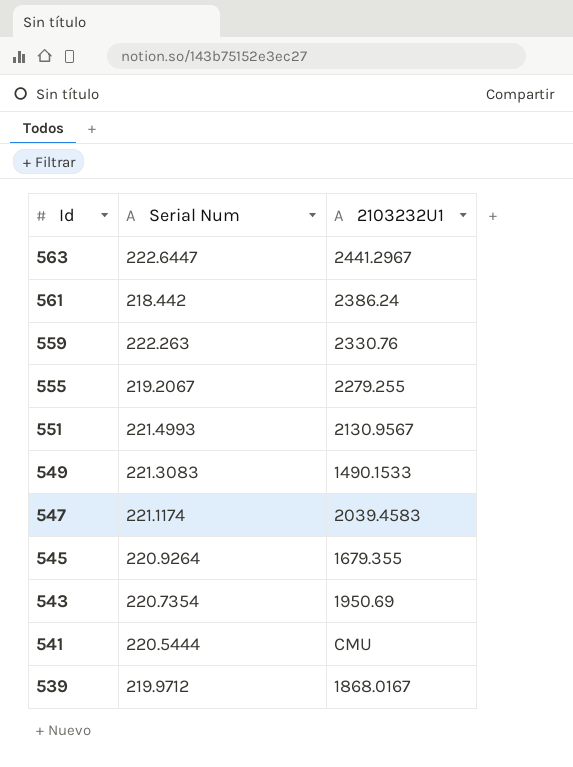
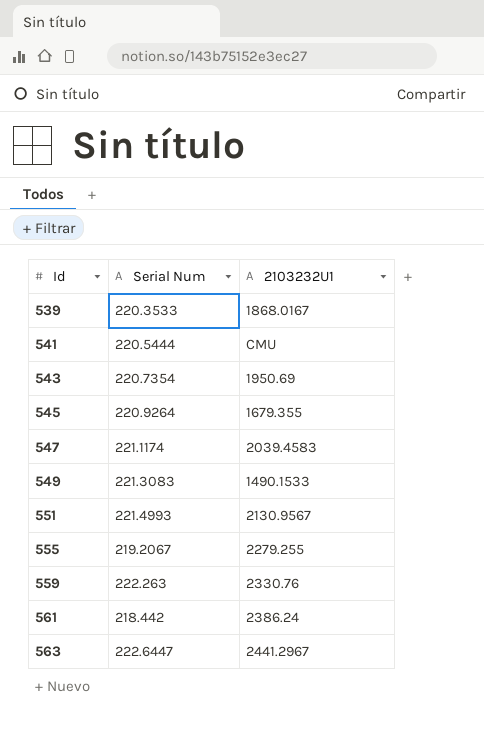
row order: Id descending -> Id ascending
539 | Serial Num: 219.9712 -> 220.3533

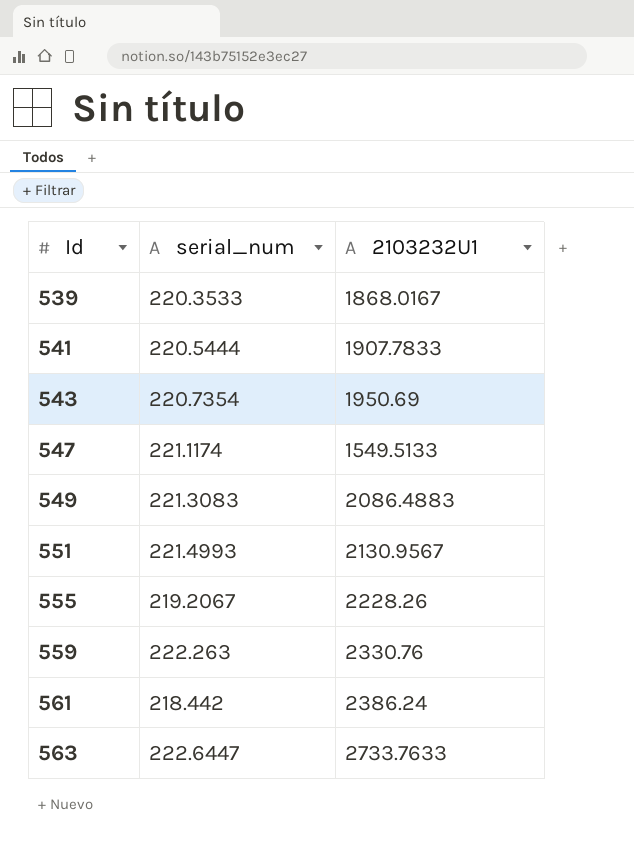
column name: Serial Num -> serial_num
row 545: 220.9264 | 1679.355 -> none
541 | 2103232U1: CMU -> 1907.7833
547 | 2103232U1: 2039.4583 -> 1549.5133
549 | 2103232U1: 1490.1533 -> 2086.4883
555 | 2103232U1: 2279.255 -> 2228.26
563 | 2103232U1: 2441.2967 -> 2733.7633

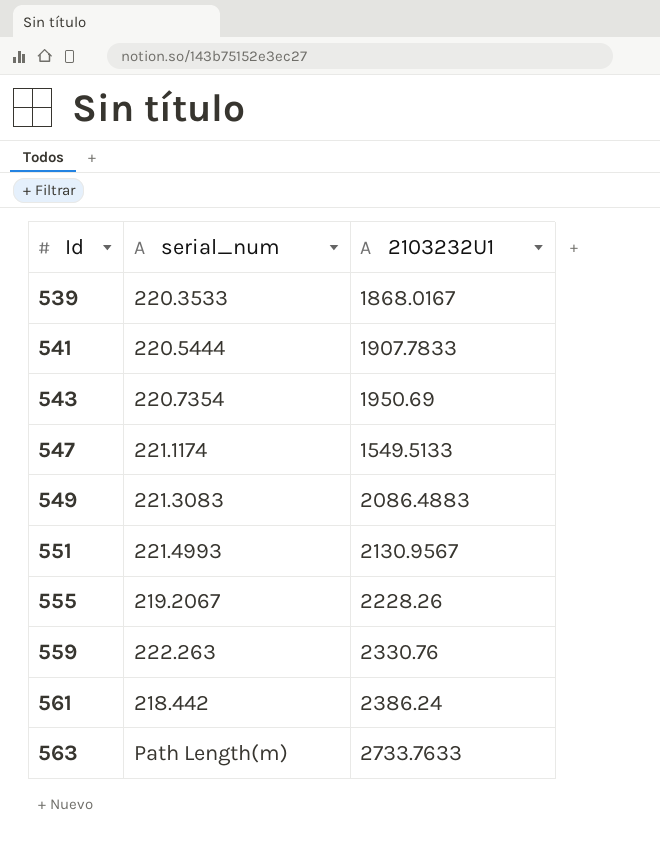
563 | serial_num: 222.6447 -> Path Length(m)

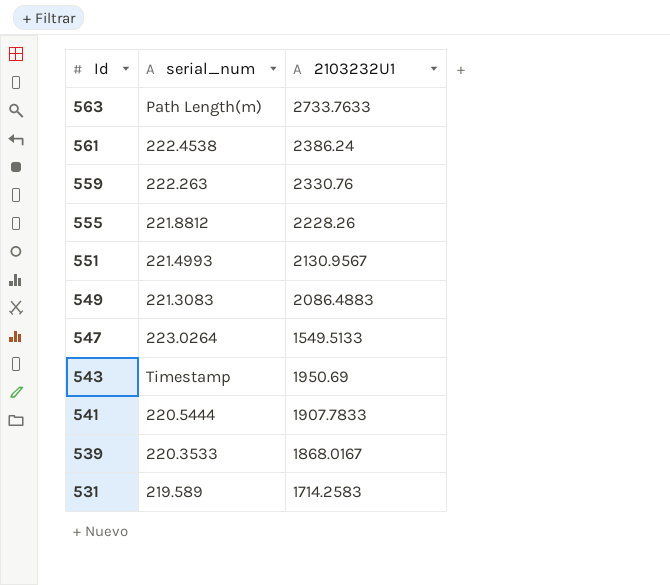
row order: Id ascending -> Id descending
561 | serial_num: 218.442 -> 222.4538
555 | serial_num: 219.2067 -> 221.8812
547 | serial_num: 221.1174 -> 223.0264
543 | serial_num: 220.7354 -> Timestamp
row 531: none -> 219.589 | 1714.2583

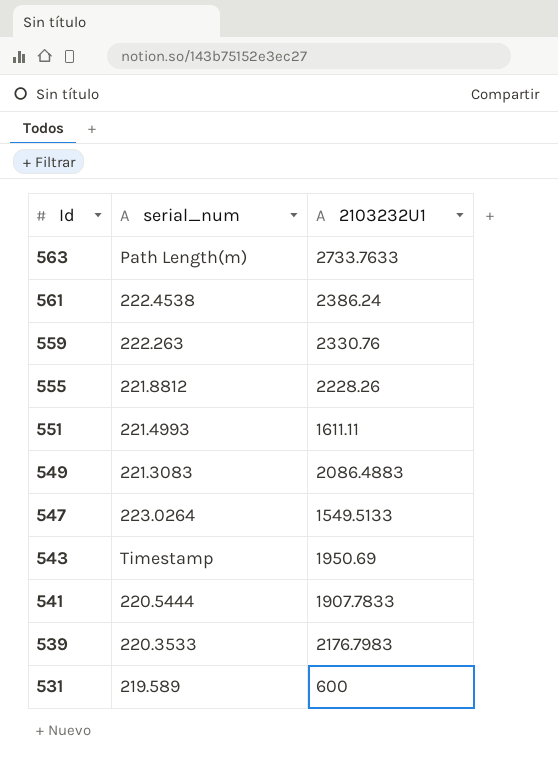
551 | 2103232U1: 2130.9567 -> 1611.11
539 | 2103232U1: 1868.0167 -> 2176.7983
531 | 2103232U1: 1714.2583 -> 600

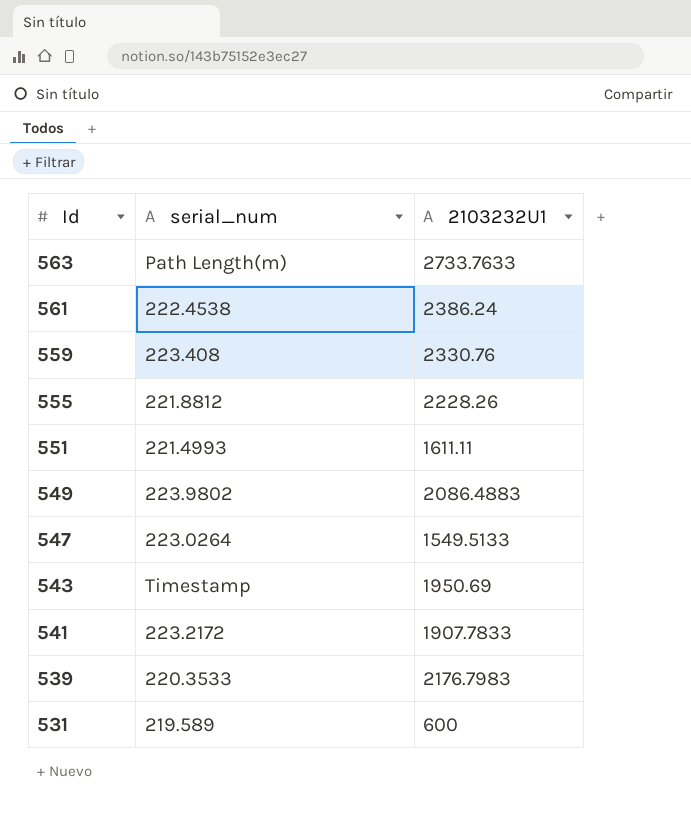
559 | serial_num: 222.263 -> 223.408
549 | serial_num: 221.3083 -> 223.9802
541 | serial_num: 220.5444 -> 223.2172

